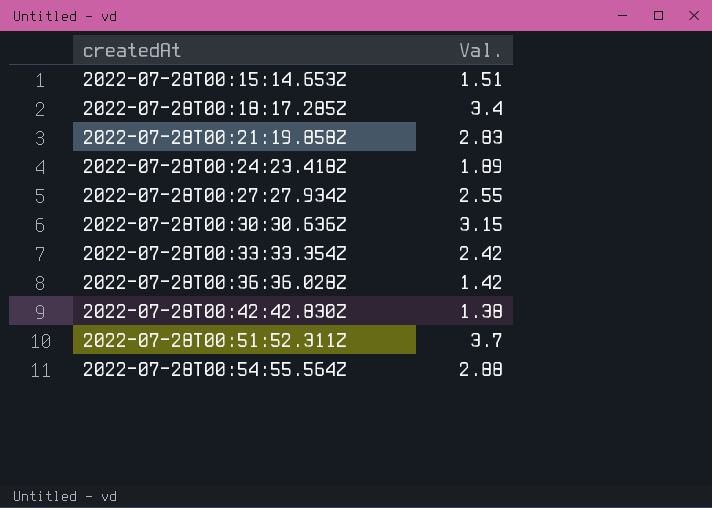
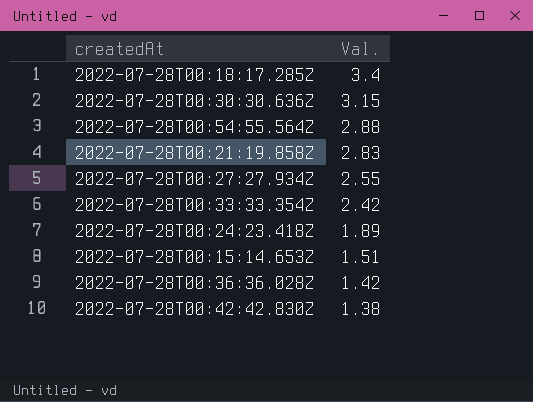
row order: createdAt ascending -> Val. descending
row 2022-07-28T00:51:52.311Z: 3.7 -> none

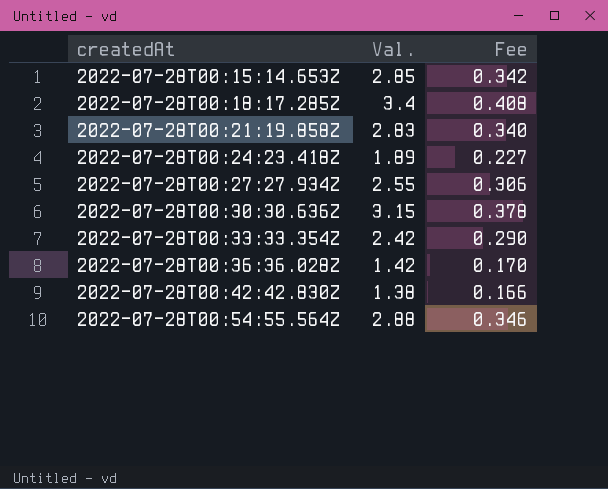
row order: Val. descending -> createdAt ascending
column Fee | formula: none -> [Val.] * 0.12
2022-07-28T00:15:14.653Z | Val.: 1.51 -> 2.85

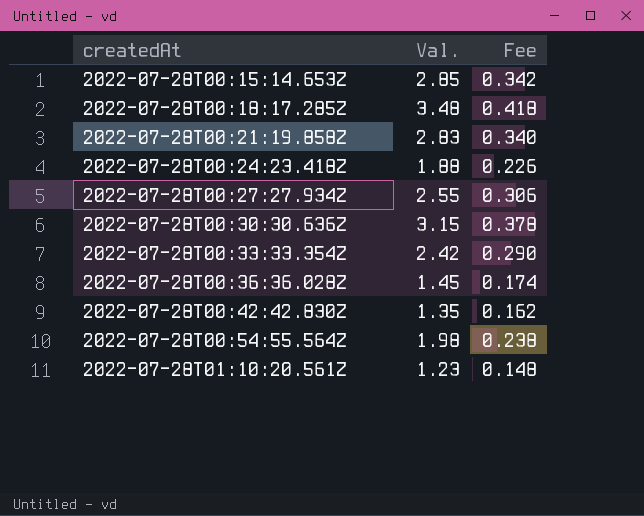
2022-07-28T00:18:17.285Z | Val.: 3.4 -> 3.48
2022-07-28T00:18:17.285Z | Fee: 0.408 -> 0.418
2022-07-28T00:24:23.418Z | Val.: 1.89 -> 1.88
2022-07-28T00:24:23.418Z | Fee: 0.227 -> 0.226
2022-07-28T00:36:36.028Z | Val.: 1.42 -> 1.45
2022-07-28T00:36:36.028Z | Fee: 0.170 -> 0.174
2022-07-28T00:42:42.830Z | Val.: 1.38 -> 1.35
2022-07-28T00:42:42.830Z | Fee: 0.166 -> 0.162
2022-07-28T00:54:55.564Z | Val.: 2.88 -> 1.98
2022-07-28T00:54:55.564Z | Fee: 0.346 -> 0.238
row 2022-07-28T01:10:20.561Z: none -> 1.23 | 0.148

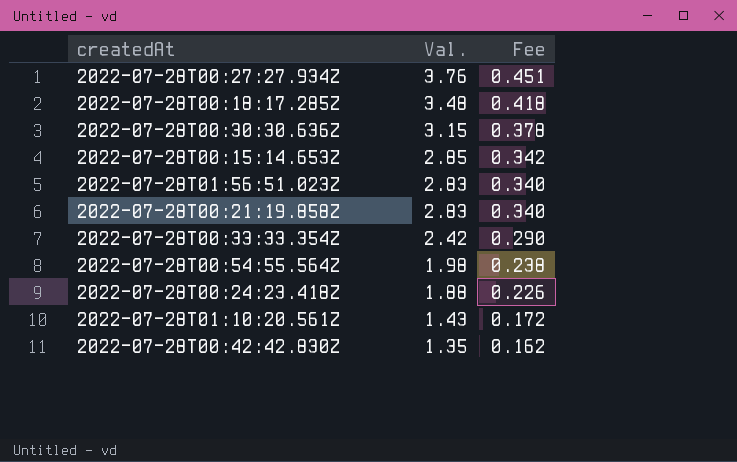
row order: createdAt ascending -> Val. descending
row 2022-07-28T00:36:36.028Z: 1.45 | 0.174 -> none
2022-07-28T00:27:27.934Z | Val.: 2.55 -> 3.76
2022-07-28T00:27:27.934Z | Fee: 0.306 -> 0.451
row 2022-07-28T01:56:51.023Z: none -> 2.83 | 0.340
2022-07-28T01:10:20.561Z | Val.: 1.23 -> 1.43
2022-07-28T01:10:20.561Z | Fee: 0.148 -> 0.172

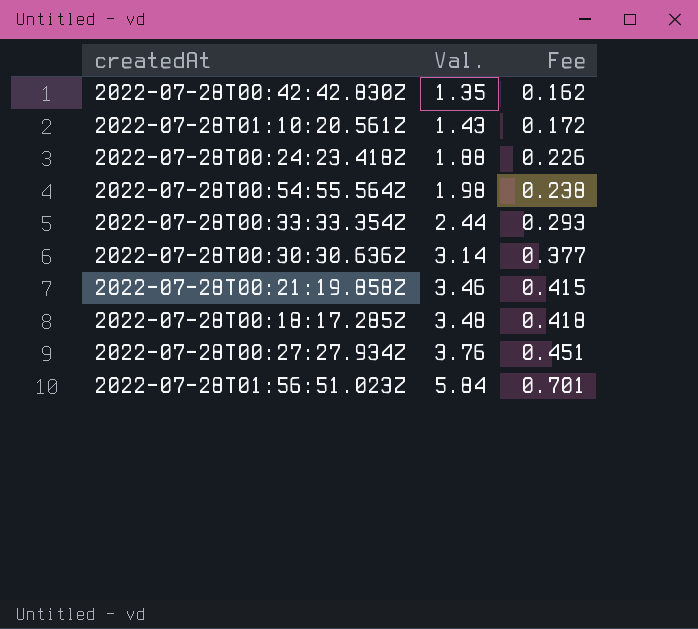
row order: Val. descending -> Val. ascending
row 2022-07-28T00:15:14.653Z: 2.85 | 0.342 -> none
2022-07-28T00:33:33.354Z | Val.: 2.42 -> 2.44
2022-07-28T00:33:33.354Z | Fee: 0.290 -> 0.293
2022-07-28T00:30:30.636Z | Val.: 3.15 -> 3.14
2022-07-28T00:30:30.636Z | Fee: 0.378 -> 0.377
2022-07-28T00:21:19.858Z | Val.: 2.83 -> 3.46
2022-07-28T00:21:19.858Z | Fee: 0.340 -> 0.415
2022-07-28T01:56:51.023Z | Val.: 2.83 -> 5.84
2022-07-28T01:56:51.023Z | Fee: 0.340 -> 0.701

